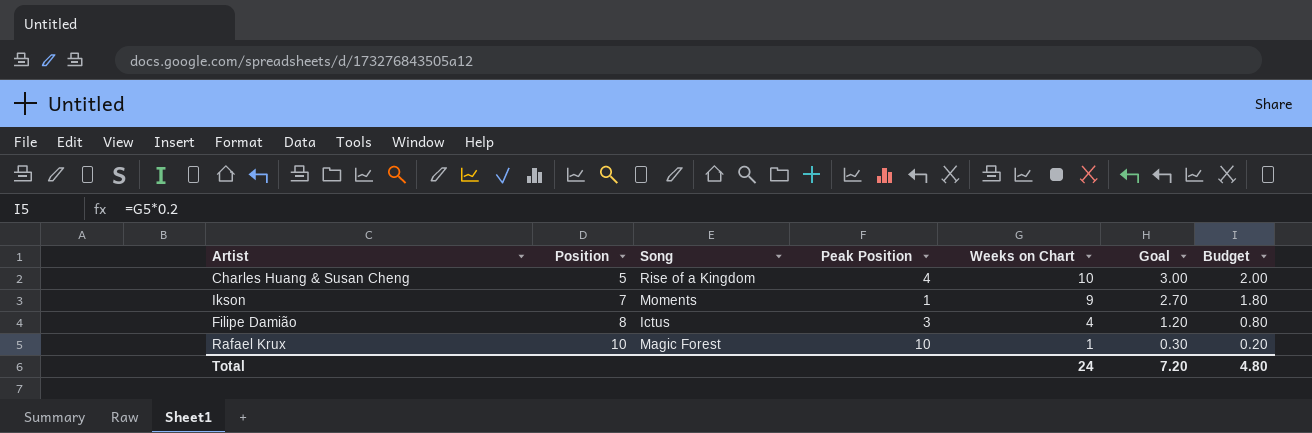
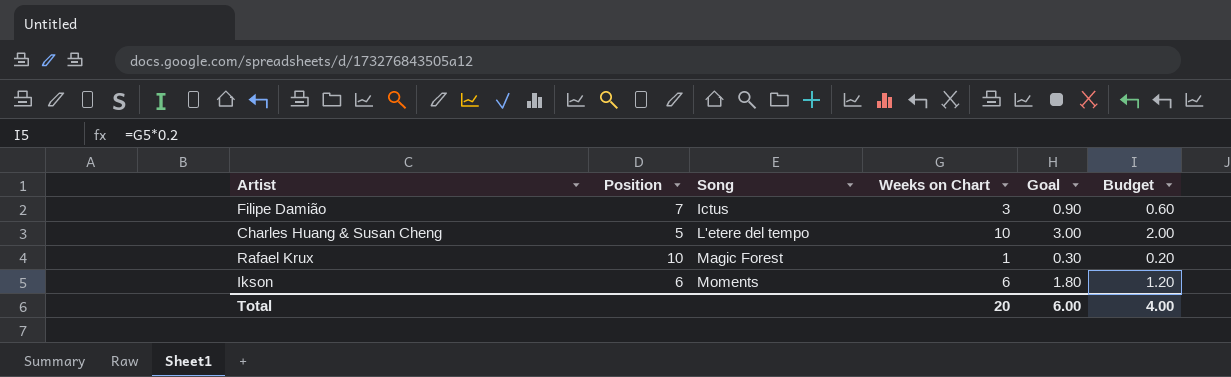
row order: Position ascending -> Song ascending
column Peak Position | position: 4 -> none
Filipe Damião | Position: 8 -> 7
Filipe Damião | Weeks on Chart: 4 -> 3
Filipe Damião | Goal: 1.20 -> 0.90
Filipe Damião | Budget: 0.80 -> 0.60
Charles Huang & Susan Cheng | Song: Rise of a Kingdom -> L'etere del tempo
Ikson | Position: 7 -> 6
Ikson | Weeks on Chart: 9 -> 6
Ikson | Goal: 2.70 -> 1.80
Ikson | Budget: 1.80 -> 1.20
Total | Weeks on Chart: 24 -> 20
Total | Goal: 7.20 -> 6.00
Total | Budget: 4.80 -> 4.00

